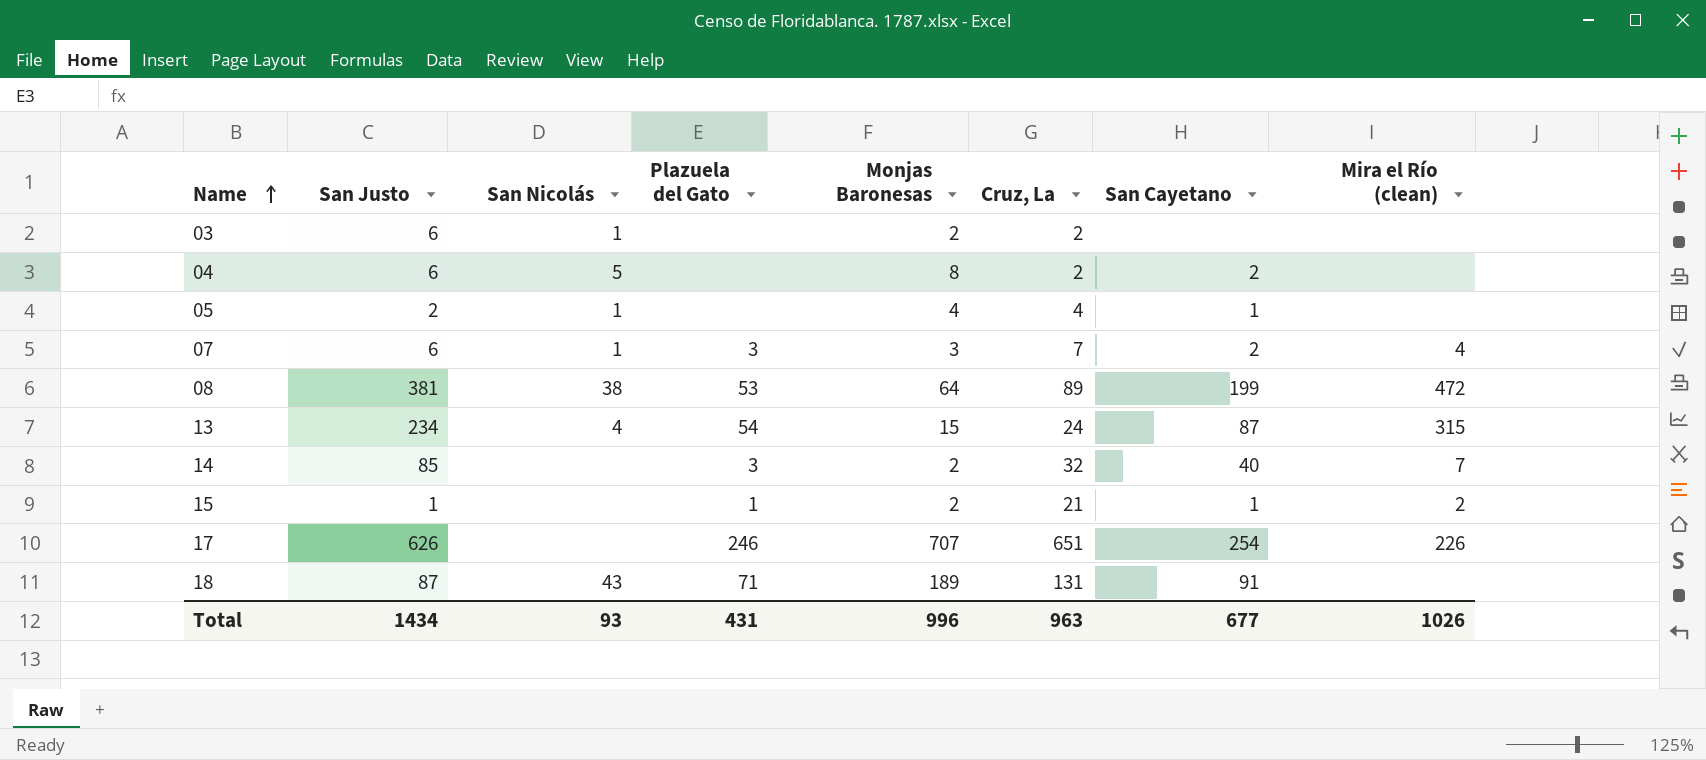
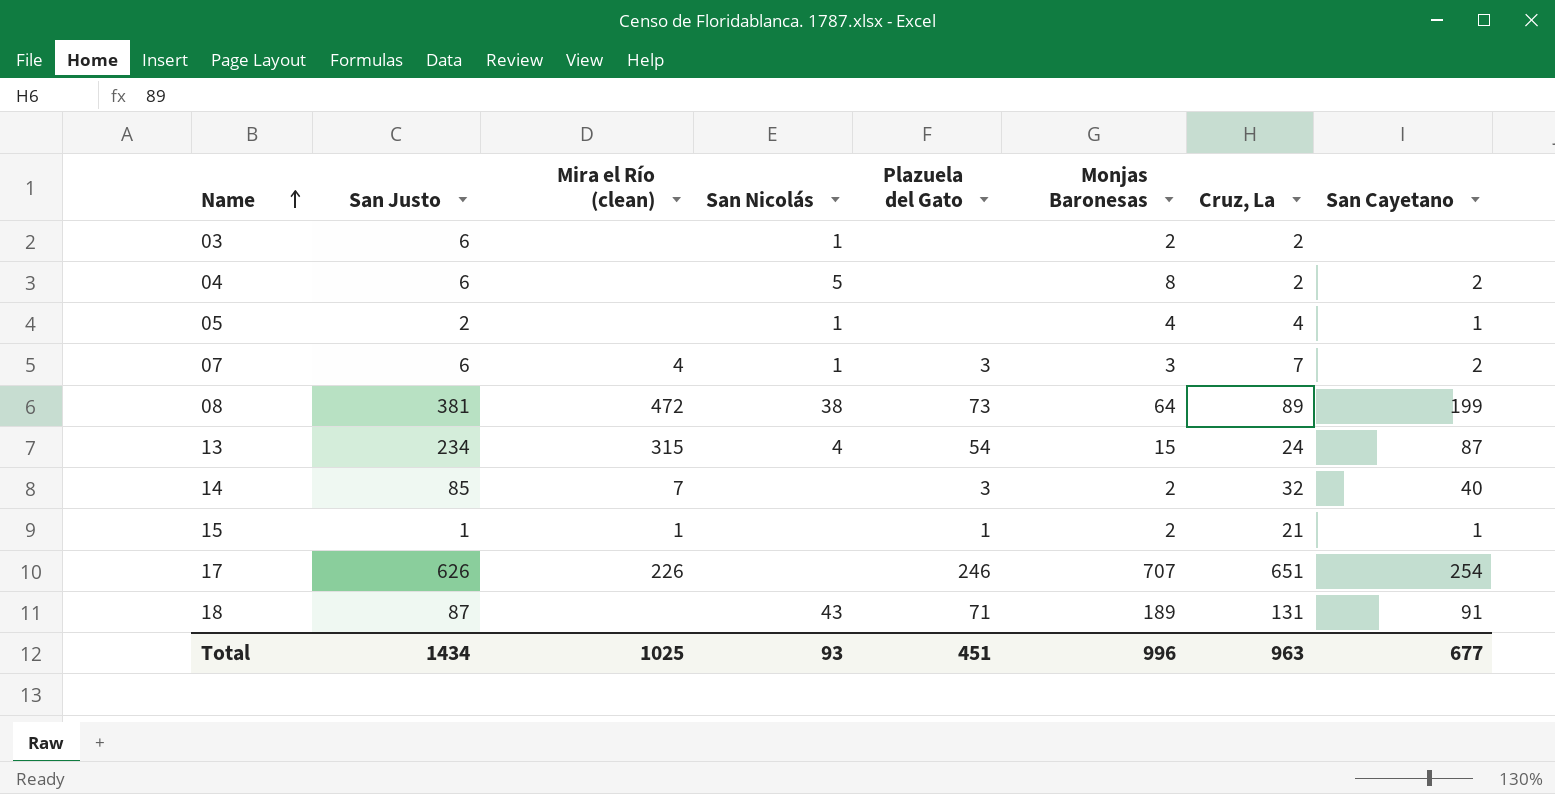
column Mira el Río (clean) | position: 8 -> 3
08 | Plazuela del Gato: 53 -> 73
15 | Mira el Río (clean): 2 -> 1
Total | Mira el Río (clean): 1026 -> 1025
Total | Plazuela del Gato: 431 -> 451

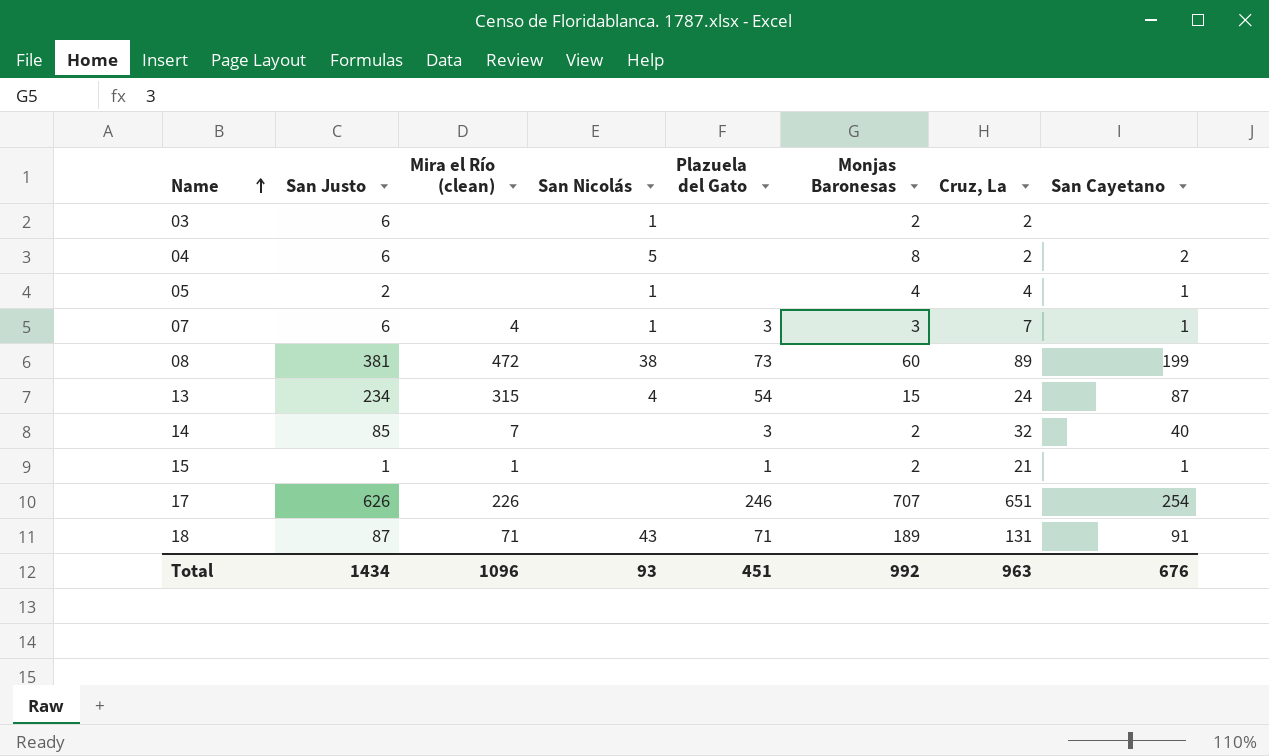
07 | San Cayetano: 2 -> 1
08 | Monjas Baronesas: 64 -> 60
18 | Mira el Río (clean): none -> 71
Total | Mira el Río (clean): 1025 -> 1096
Total | Monjas Baronesas: 996 -> 992
Total | San Cayetano: 677 -> 676

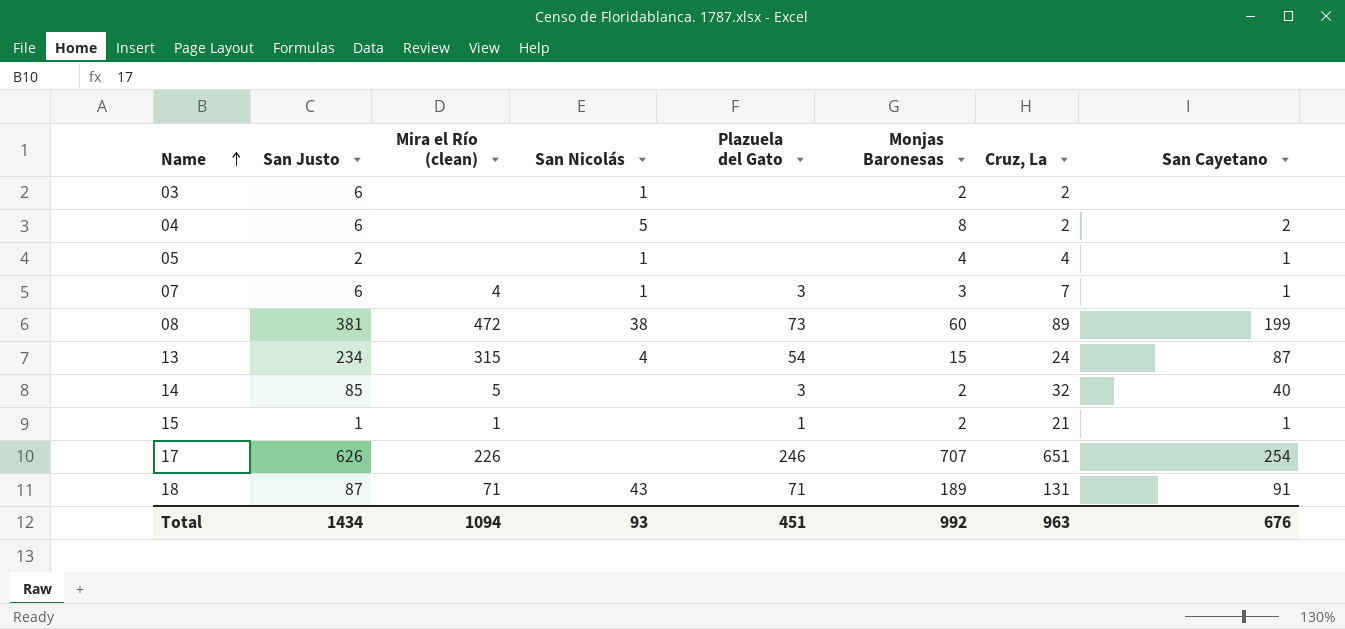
14 | Mira el Río (clean): 7 -> 5
Total | Mira el Río (clean): 1096 -> 1094

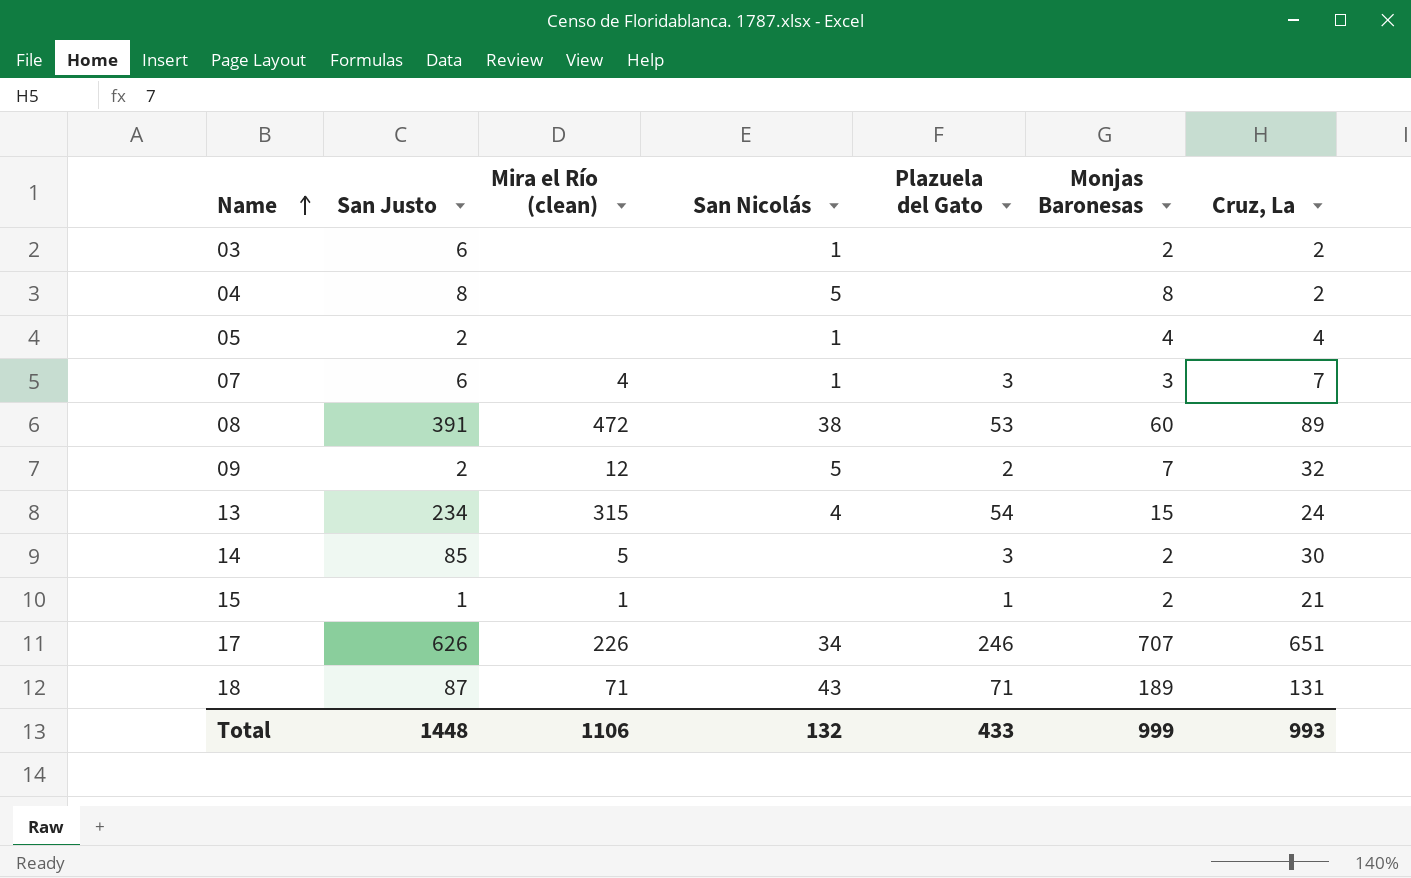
column San Cayetano | position: 8 -> none
04 | San Justo: 6 -> 8
08 | San Justo: 381 -> 391
08 | Plazuela del Gato: 73 -> 53
row 09: none -> 2 | 12 | 5 | 2 | 7 | 32
14 | Cruz, La: 32 -> 30
17 | San Nicolás: none -> 34
Total | San Justo: 1434 -> 1448
Total | Mira el Río (clean): 1094 -> 1106
Total | San Nicolás: 93 -> 132
Total | Plazuela del Gato: 451 -> 433
Total | Monjas Baronesas: 992 -> 999
Total | Cruz, La: 963 -> 993

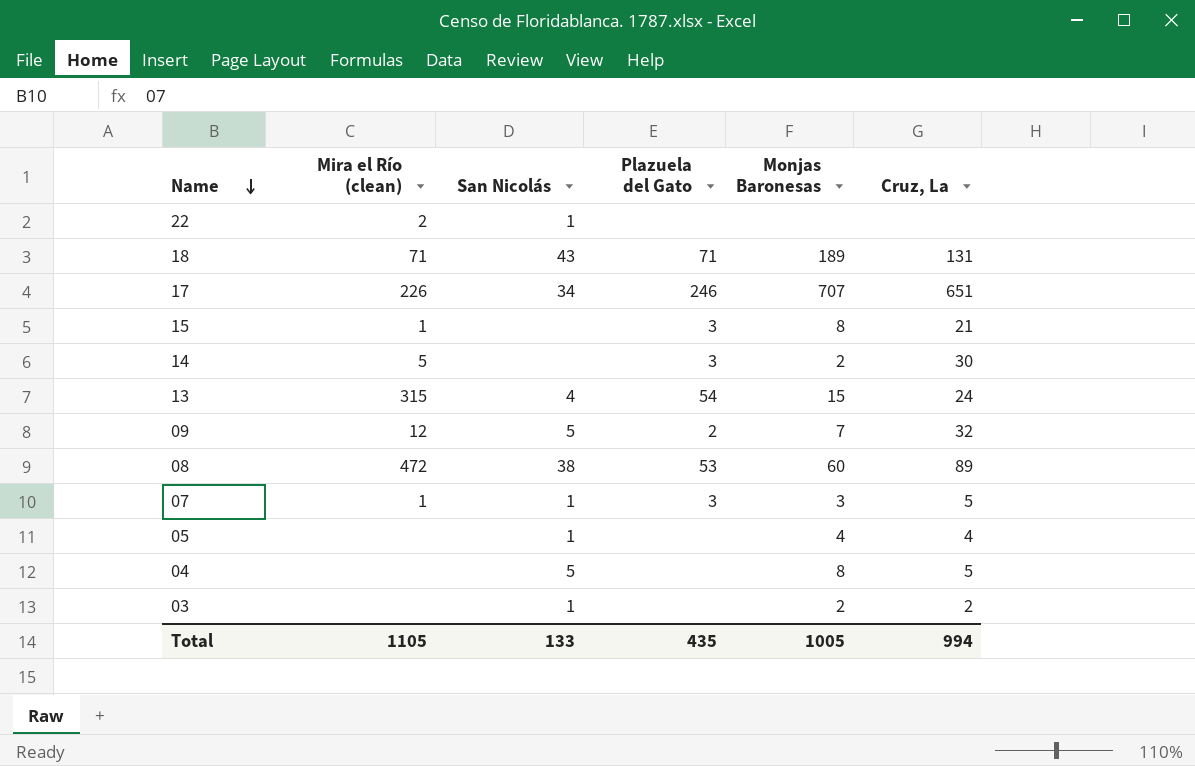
row order: Name ascending -> Name descending
column San Justo | position: 2 -> none
row 22: none -> 2 | 1 | none | none | none
15 | Plazuela del Gato: 1 -> 3
15 | Monjas Baronesas: 2 -> 8
07 | Mira el Río (clean): 4 -> 1
07 | Cruz, La: 7 -> 5
04 | Cruz, La: 2 -> 5
Total | Mira el Río (clean): 1106 -> 1105
Total | San Nicolás: 132 -> 133
Total | Plazuela del Gato: 433 -> 435
Total | Monjas Baronesas: 999 -> 1005
Total | Cruz, La: 993 -> 994

